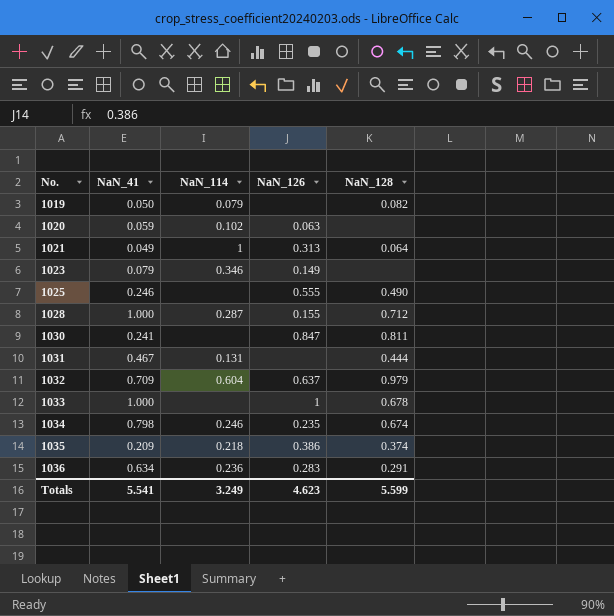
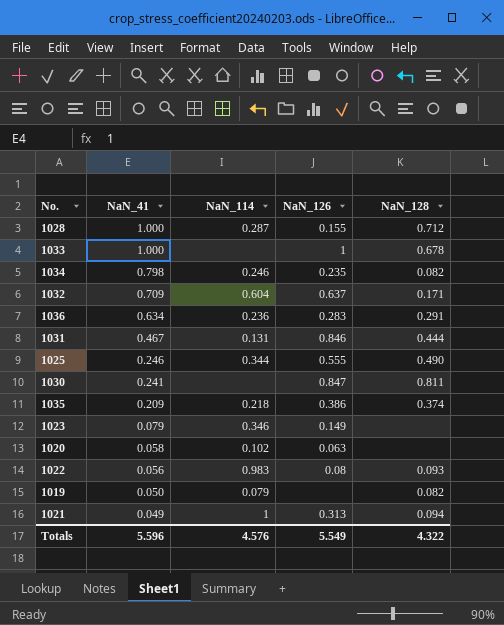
row order: No. ascending -> NaN_41 descending
1034 | NaN_128: 0.674 -> 0.082
1032 | NaN_128: 0.979 -> 0.171
1031 | NaN_126: none -> 0.846
1025 | NaN_114: none -> 0.344
1020 | NaN_41: 0.059 -> 0.058
row 1022: none -> 0.056 | 0.983 | 0.08 | 0.093
1021 | NaN_128: 0.064 -> 0.094
Totals | NaN_41: 5.541 -> 5.596
Totals | NaN_114: 3.249 -> 4.576
Totals | NaN_126: 4.623 -> 5.549
Totals | NaN_128: 5.599 -> 4.322

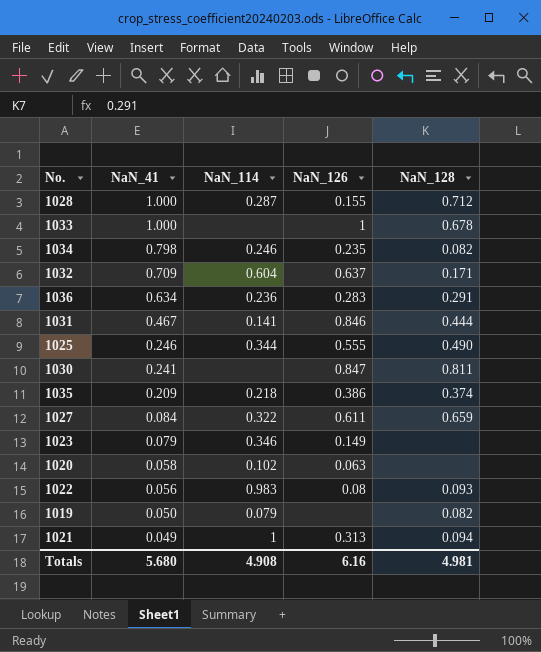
1031 | NaN_114: 0.131 -> 0.141
row 1027: none -> 0.084 | 0.322 | 0.611 | 0.659
Totals | NaN_41: 5.596 -> 5.680
Totals | NaN_114: 4.576 -> 4.908
Totals | NaN_126: 5.549 -> 6.16
Totals | NaN_128: 4.322 -> 4.981

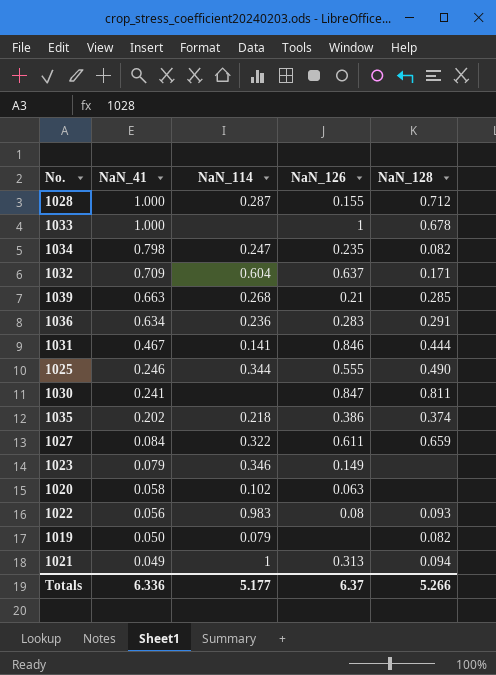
1034 | NaN_114: 0.246 -> 0.247
row 1039: none -> 0.663 | 0.268 | 0.21 | 0.285
1035 | NaN_41: 0.209 -> 0.202
Totals | NaN_41: 5.680 -> 6.336
Totals | NaN_114: 4.908 -> 5.177
Totals | NaN_126: 6.16 -> 6.37
Totals | NaN_128: 4.981 -> 5.266

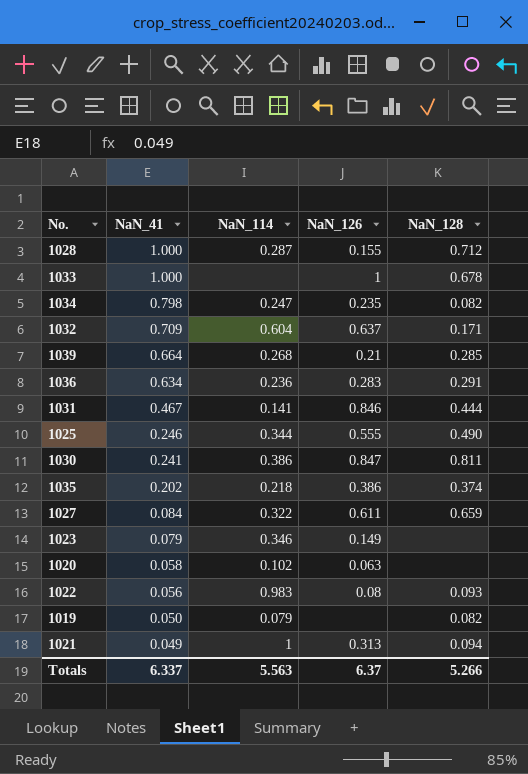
1039 | NaN_41: 0.663 -> 0.664
1030 | NaN_114: none -> 0.386
Totals | NaN_41: 6.336 -> 6.337
Totals | NaN_114: 5.177 -> 5.563

